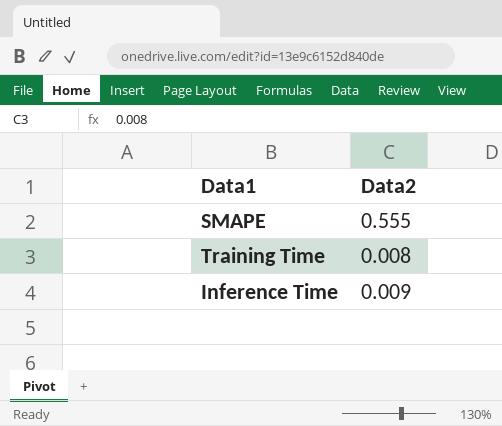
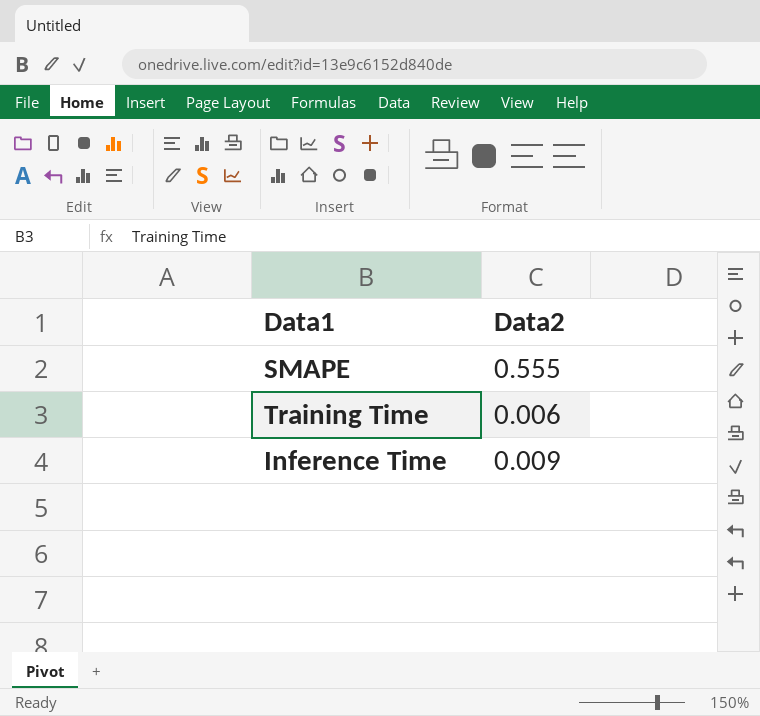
Training Time | Data2: 0.008 -> 0.006

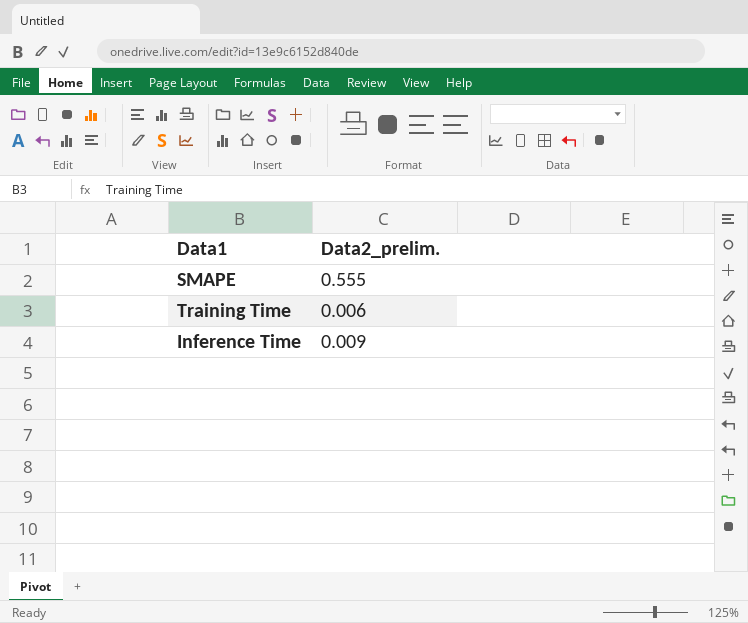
column name: Data2 -> Data2_prelim.

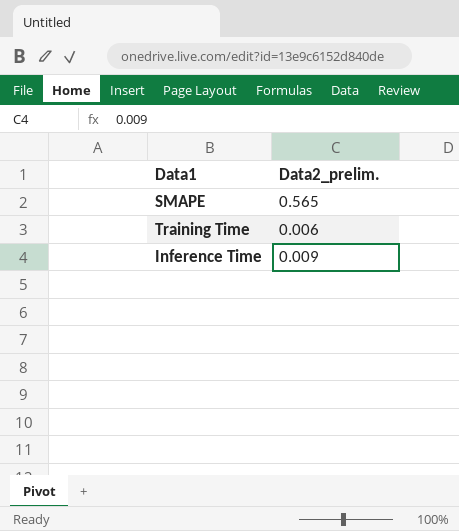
SMAPE | Data2_prelim.: 0.555 -> 0.565

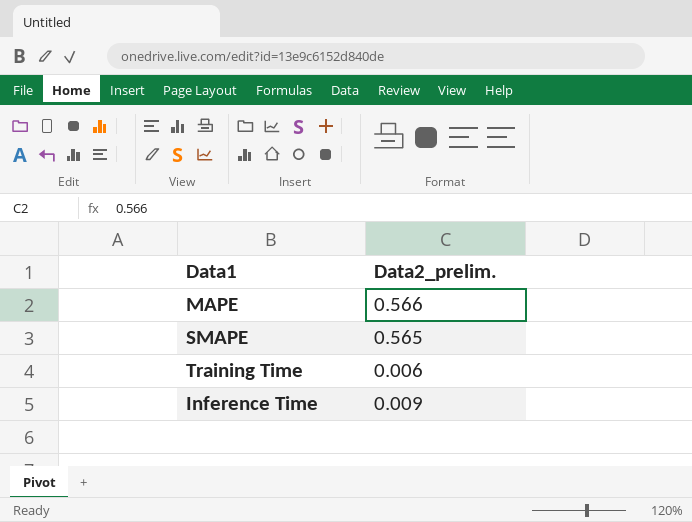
row MAPE: none -> 0.566

